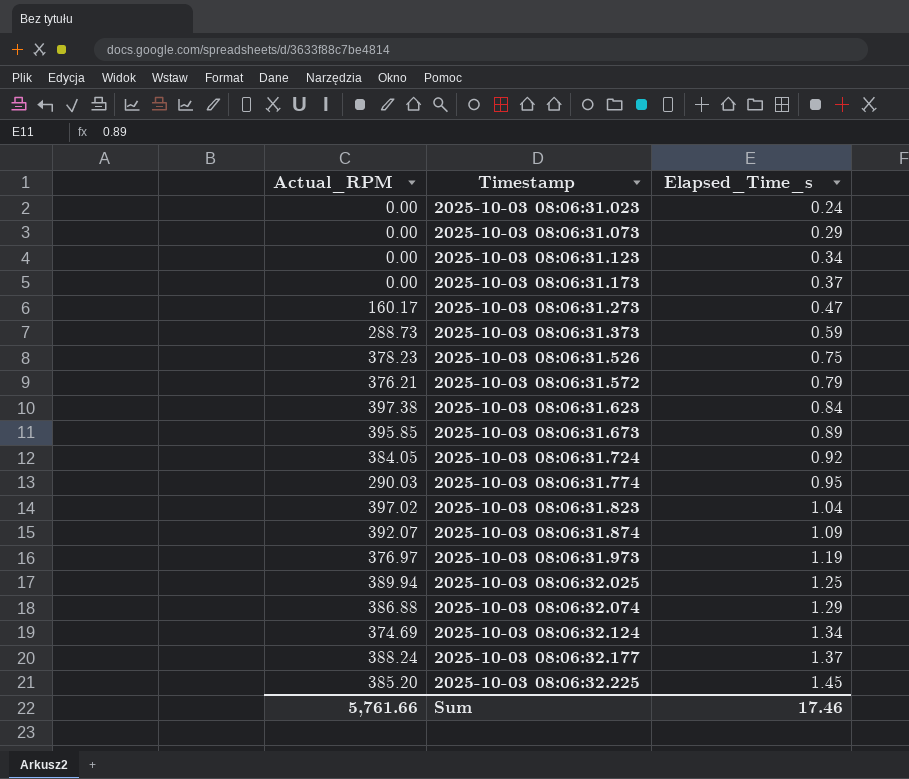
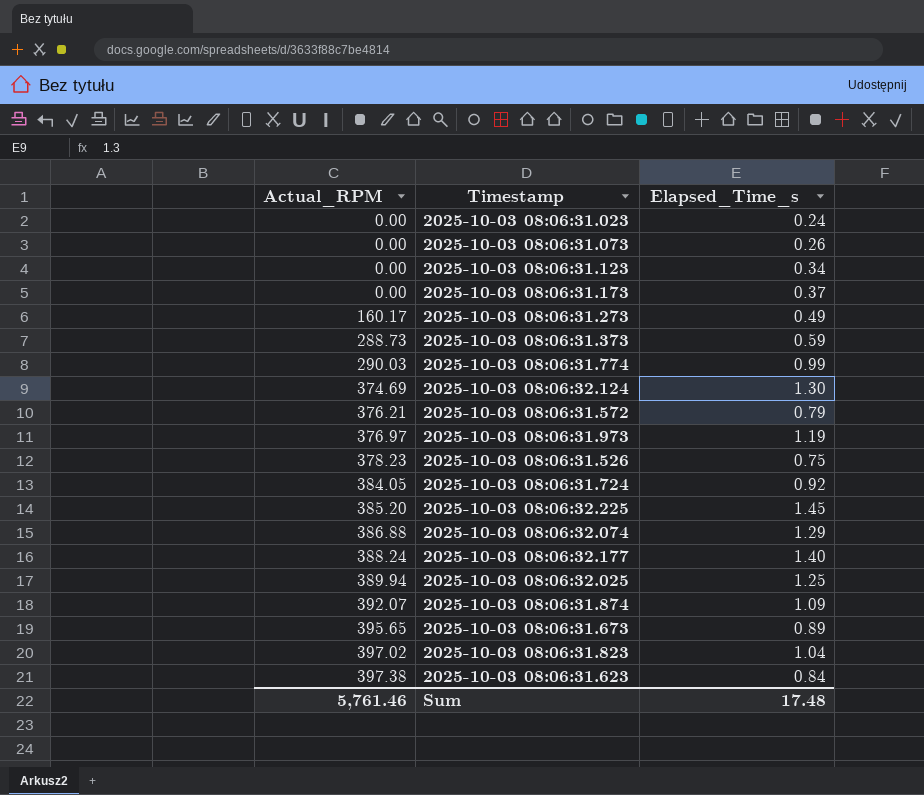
row order: Timestamp ascending -> Actual_RPM ascending
2025-10-03 08:06:31.073 | Elapsed_Time_s: 0.29 -> 0.26
2025-10-03 08:06:31.273 | Elapsed_Time_s: 0.47 -> 0.49
2025-10-03 08:06:31.774 | Elapsed_Time_s: 0.95 -> 0.99
2025-10-03 08:06:32.124 | Elapsed_Time_s: 1.34 -> 1.30
2025-10-03 08:06:32.177 | Elapsed_Time_s: 1.37 -> 1.40
2025-10-03 08:06:31.673 | Actual_RPM: 395.85 -> 395.65
Sum | Actual_RPM: 5,761.66 -> 5,761.46
Sum | Elapsed_Time_s: 17.46 -> 17.48

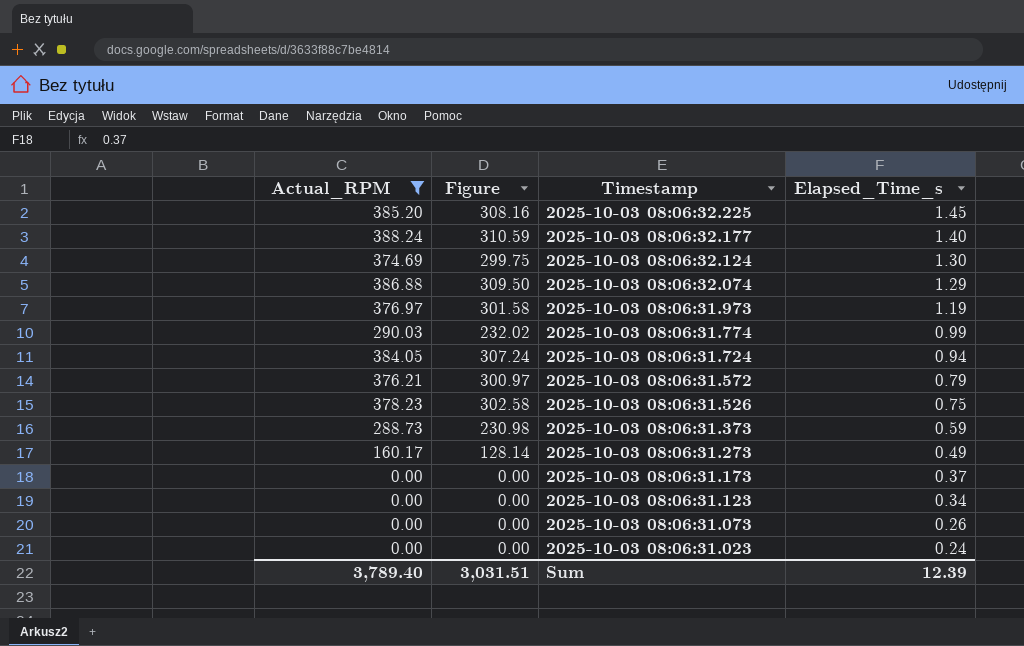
filter: none -> Actual_RPM <= 388.24
row order: Actual_RPM ascending -> Timestamp descending
column Figure | formula: none -> [Actual_RPM] * 0.8
2025-10-03 08:06:31.724 | Elapsed_Time_s: 0.92 -> 0.94
Sum | Actual_RPM: 5,761.46 -> 3,789.40
Sum | Elapsed_Time_s: 17.48 -> 12.39

